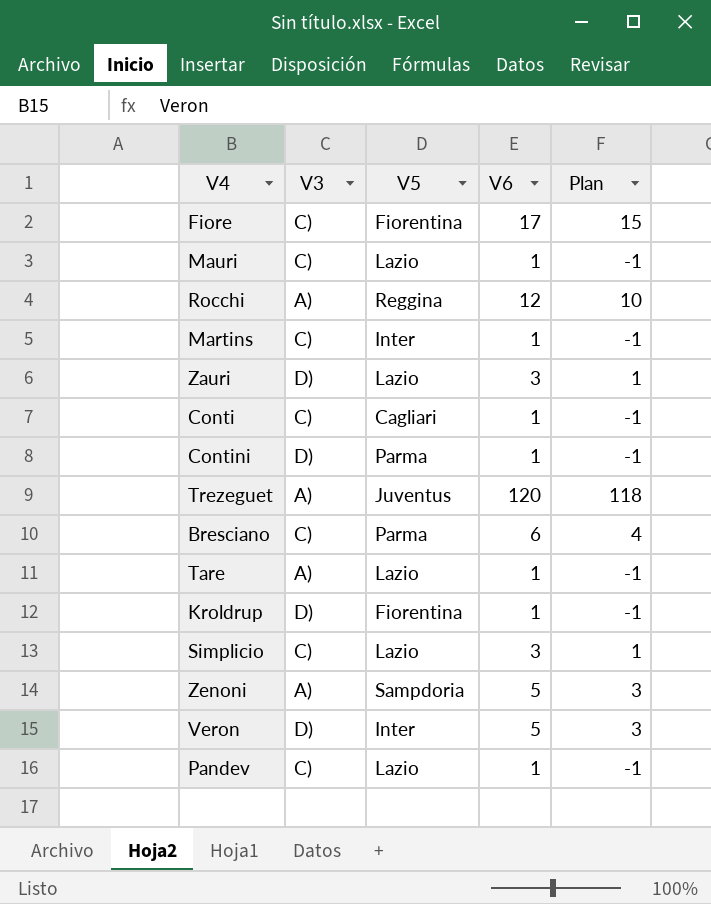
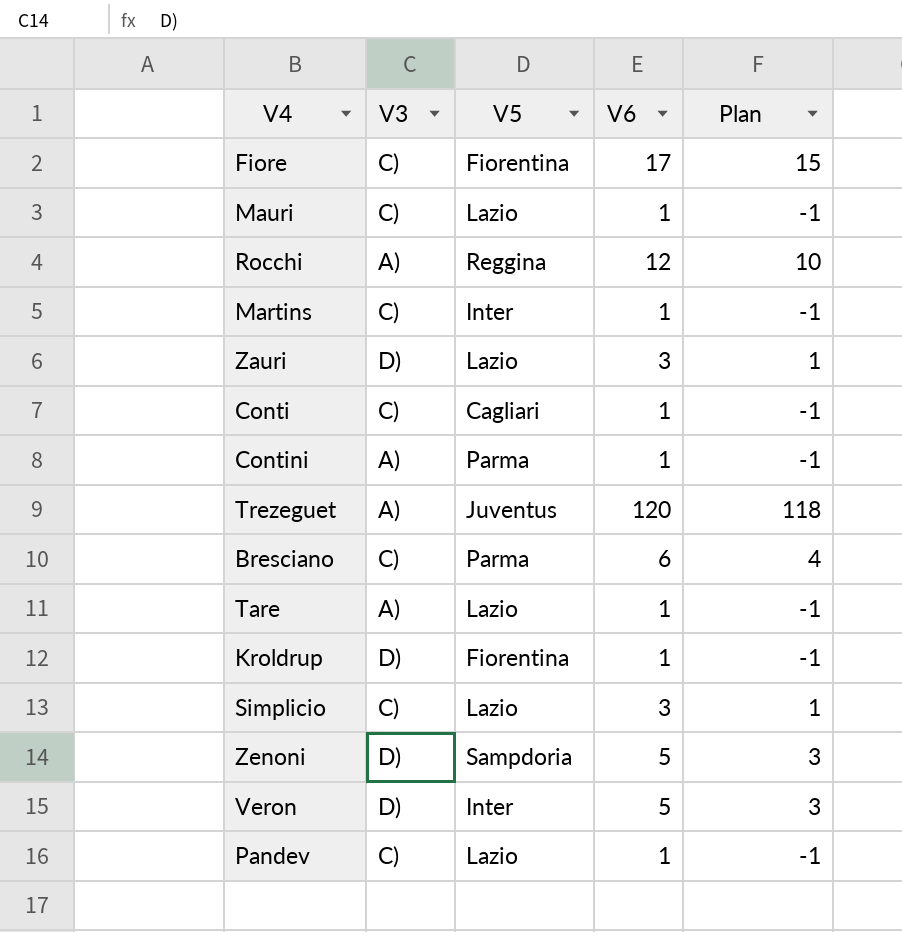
Contini | V3: D) -> A)
Zenoni | V3: A) -> D)

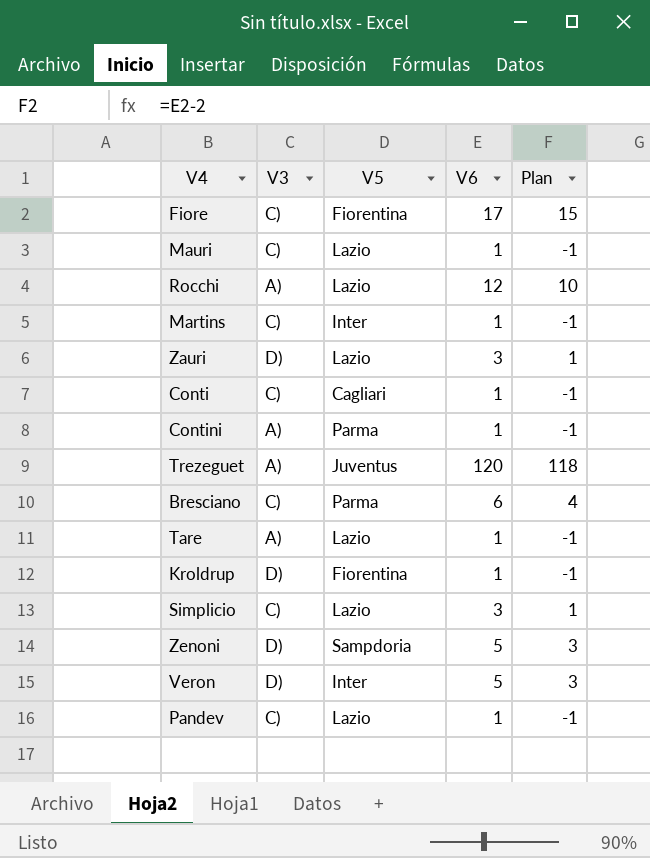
Rocchi | V5: Reggina -> Lazio

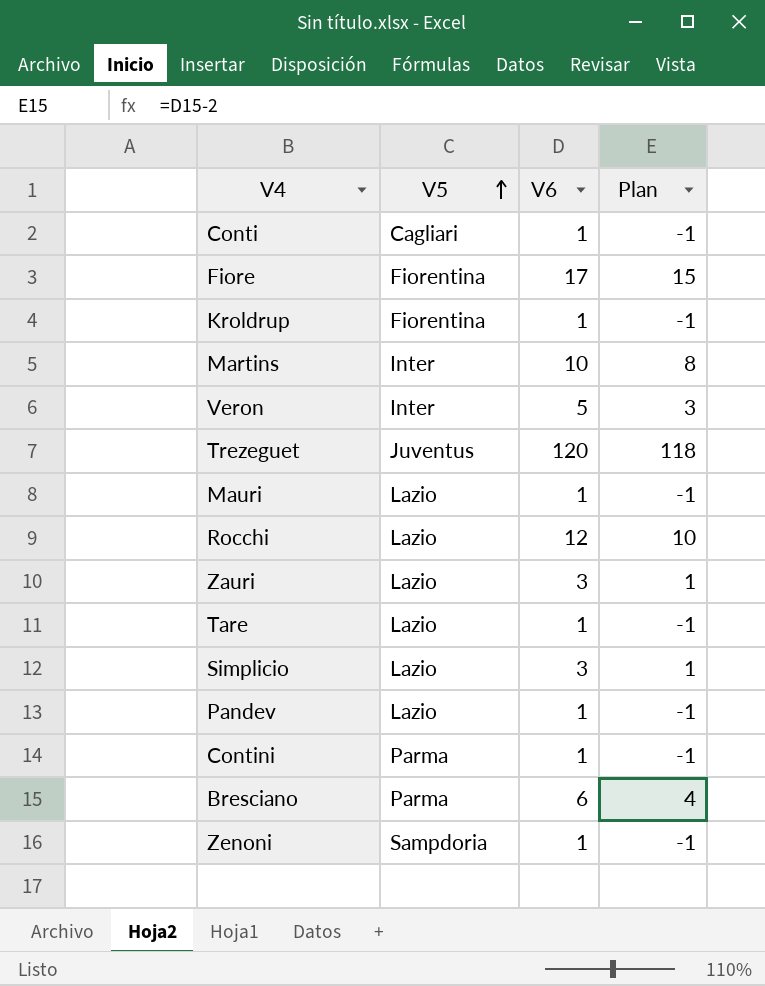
row order: none -> V5 ascending
column V3 | position: 2 -> none
Martins | V6: 1 -> 10
Martins | Plan: -1 -> 8
Zenoni | V6: 5 -> 1
Zenoni | Plan: 3 -> -1

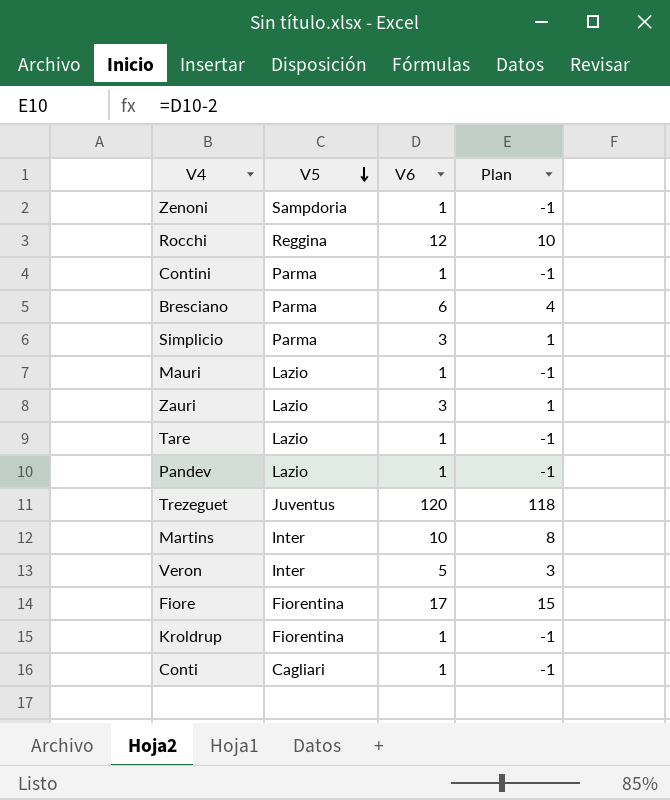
row order: V5 ascending -> V5 descending
Rocchi | V5: Lazio -> Reggina
Simplicio | V5: Lazio -> Parma

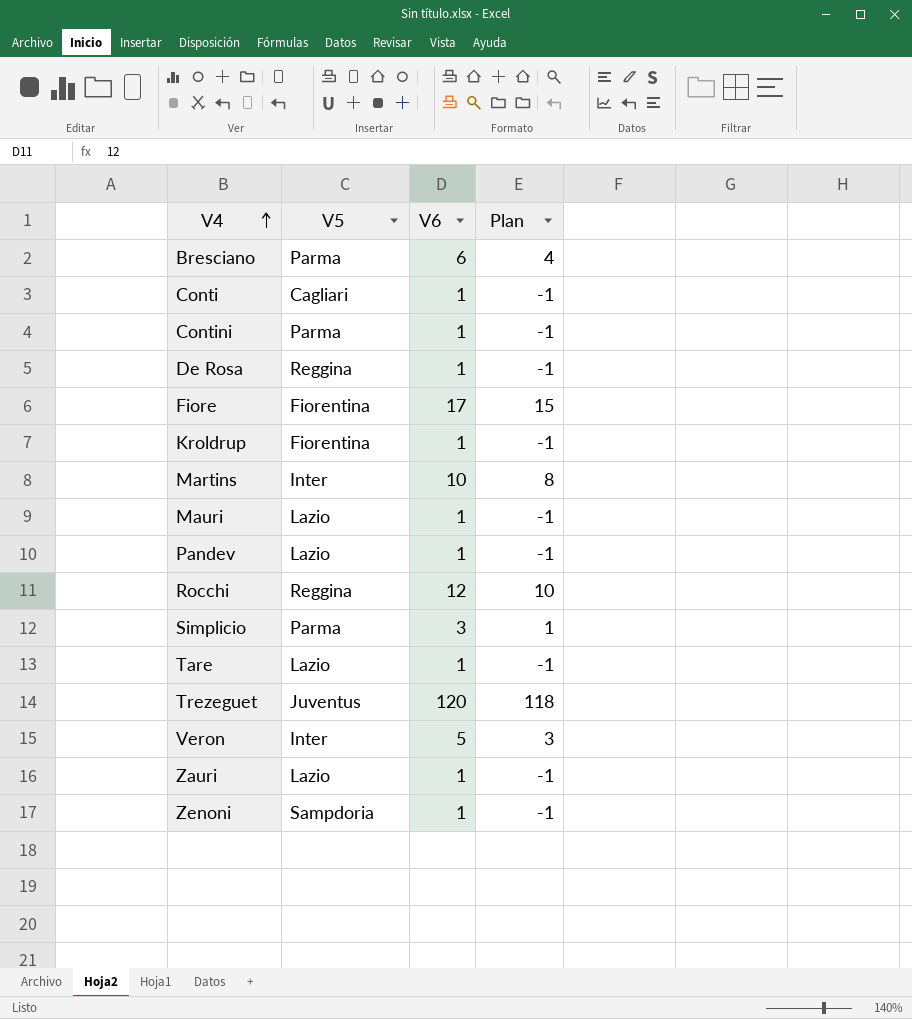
row order: V5 descending -> V4 ascending
row De Rosa: none -> Reggina | 1 | -1
Zauri | V6: 3 -> 1
Zauri | Plan: 1 -> -1

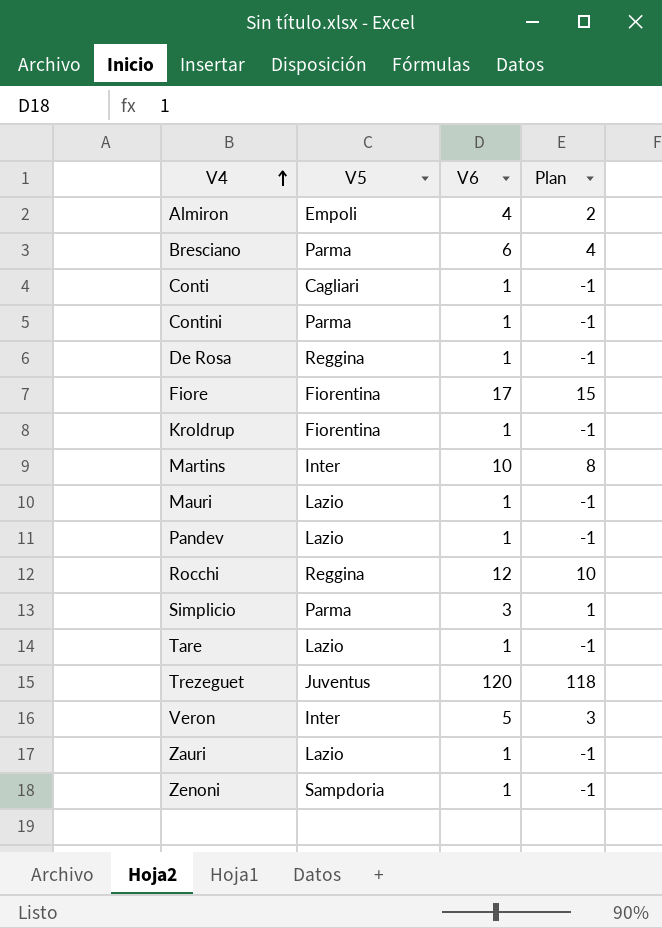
row Almiron: none -> Empoli | 4 | 2

